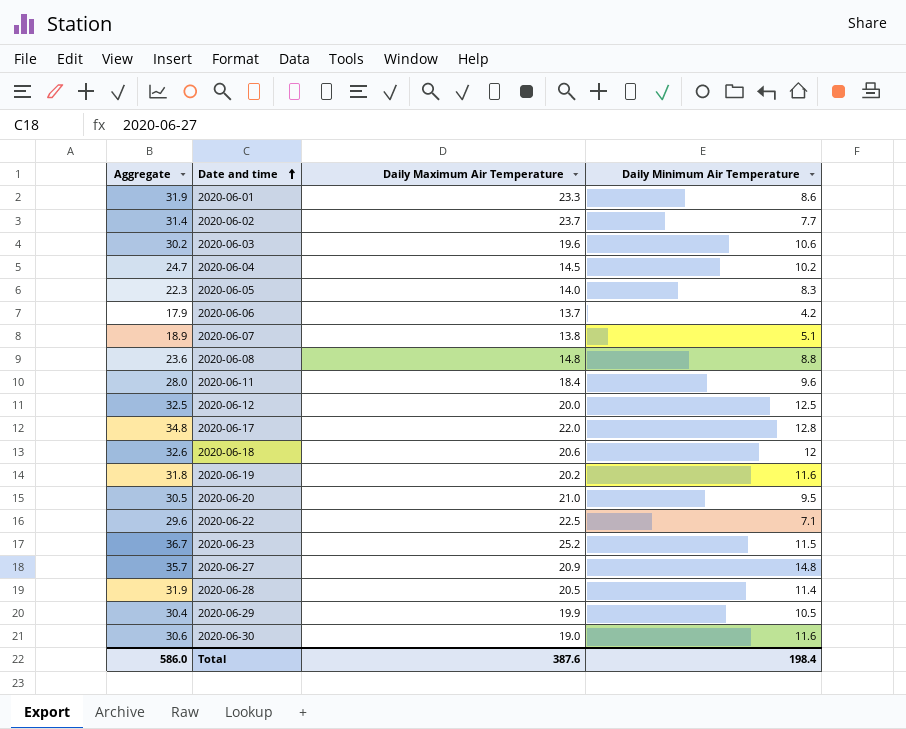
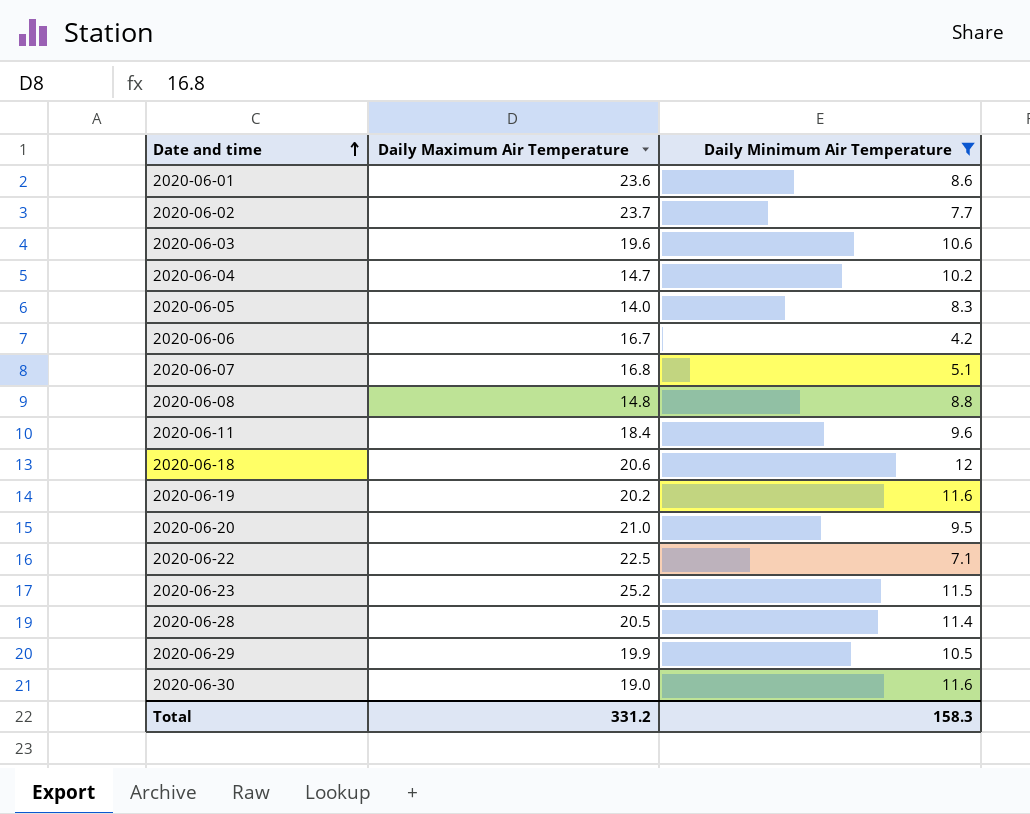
filter: none -> Daily Minimum Air Temperature <= 12
column Aggregate | formula: [Daily Maximum Air Temperature] + [Daily Minimum Air Temperature] -> none
2020-06-01 | Daily Maximum Air Temperature: 23.3 -> 23.6
2020-06-04 | Daily Maximum Air Temperature: 14.5 -> 14.7
2020-06-06 | Daily Maximum Air Temperature: 13.7 -> 16.7
2020-06-07 | Daily Maximum Air Temperature: 13.8 -> 16.8
Total | Daily Maximum Air Temperature: 387.6 -> 331.2
Total | Daily Minimum Air Temperature: 198.4 -> 158.3

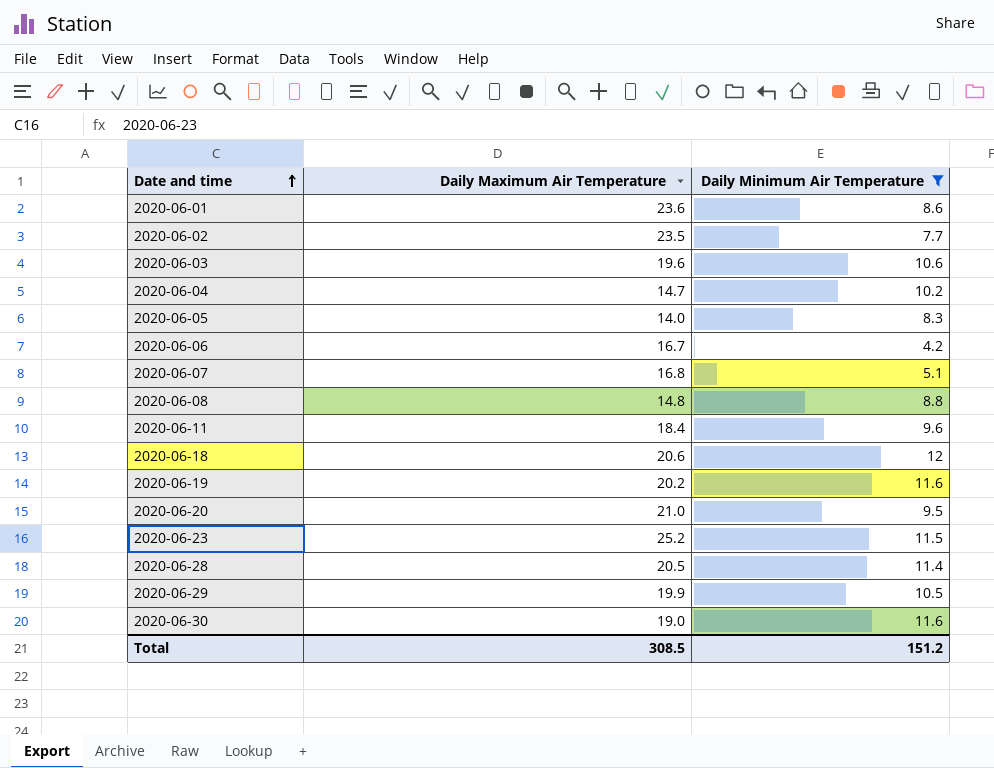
row 2020-06-22: 22.5 | 7.1 -> none
2020-06-02 | Daily Maximum Air Temperature: 23.7 -> 23.5
Total | Daily Maximum Air Temperature: 331.2 -> 308.5
Total | Daily Minimum Air Temperature: 158.3 -> 151.2

